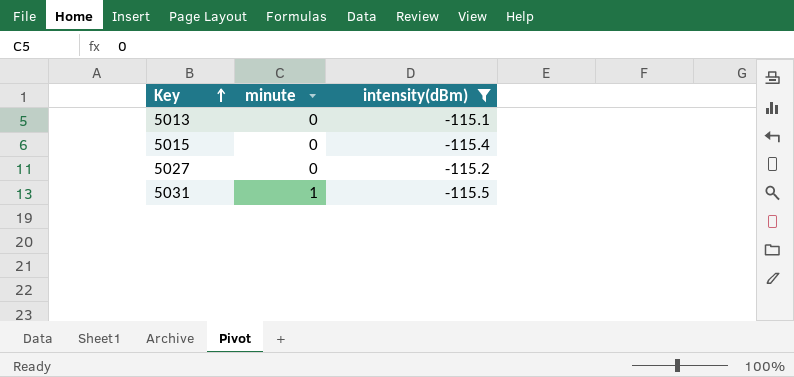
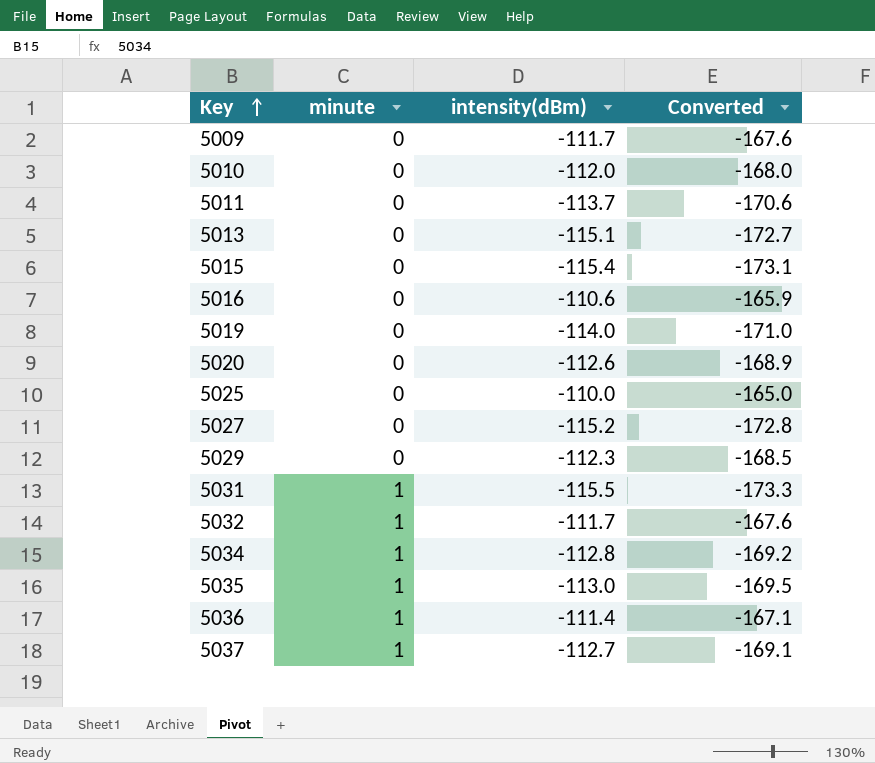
filter: intensity(dBm) <= -115.1 -> none
column Converted | formula: none -> [intensity(dBm)] * 1.5

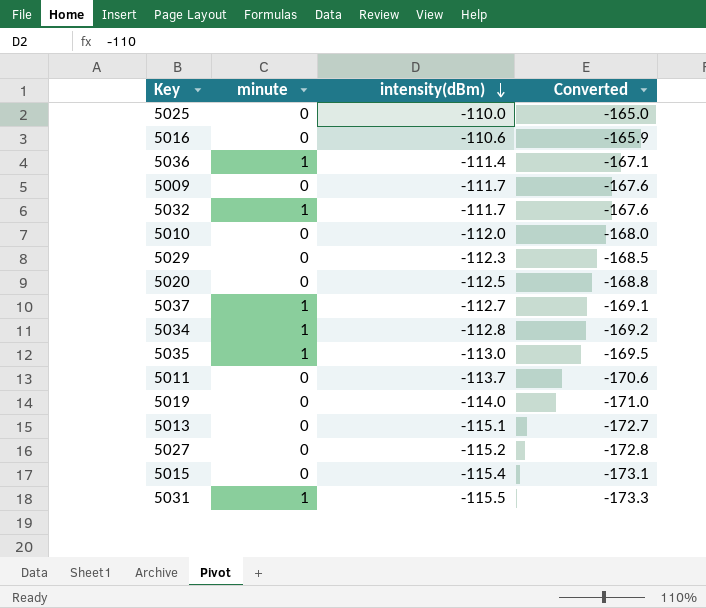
row order: Key ascending -> intensity(dBm) descending
5020 | intensity(dBm): -112.6 -> -112.5
5020 | Converted: -168.9 -> -168.8

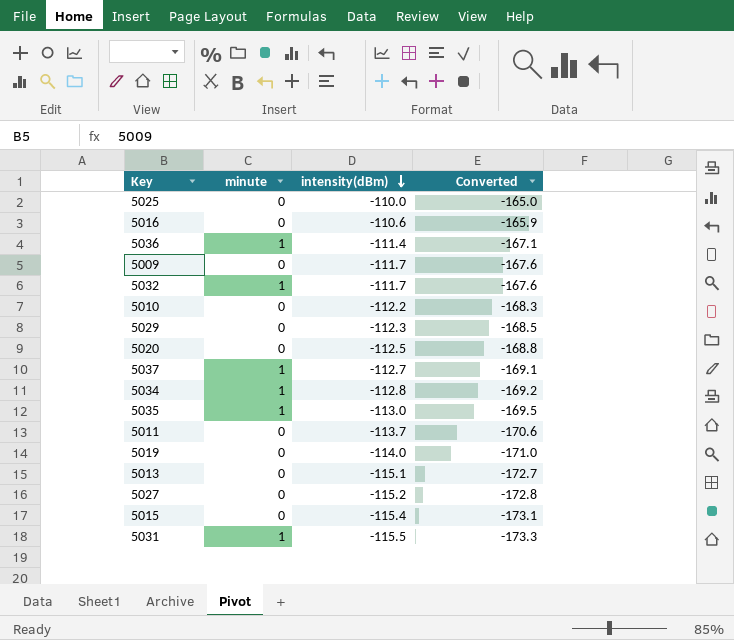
5010 | intensity(dBm): -112.0 -> -112.2
5010 | Converted: -168.0 -> -168.3

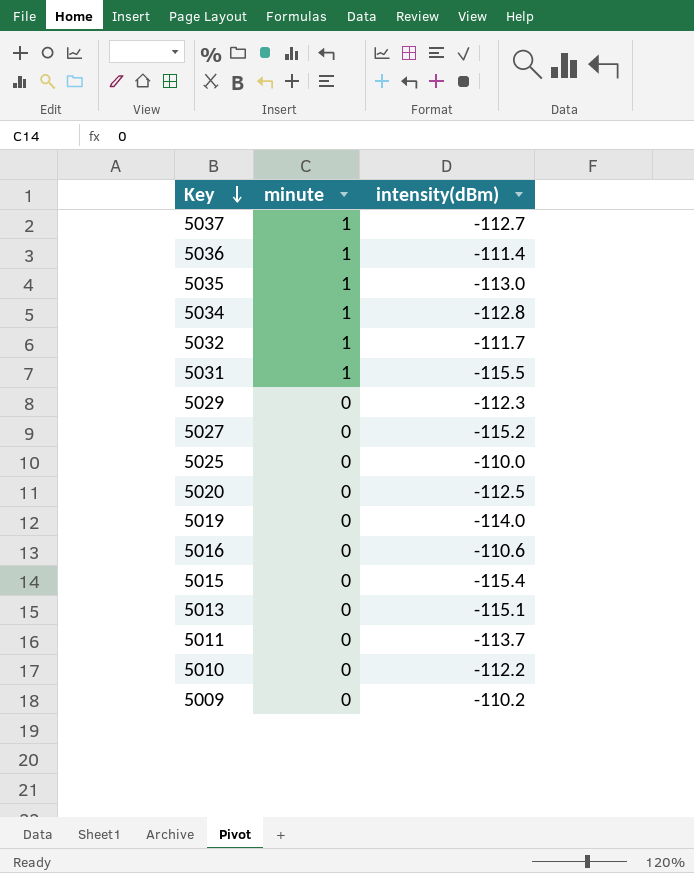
row order: intensity(dBm) descending -> Key descending
column Converted | formula: [intensity(dBm)] * 1.5 -> none
5009 | intensity(dBm): -111.7 -> -110.2

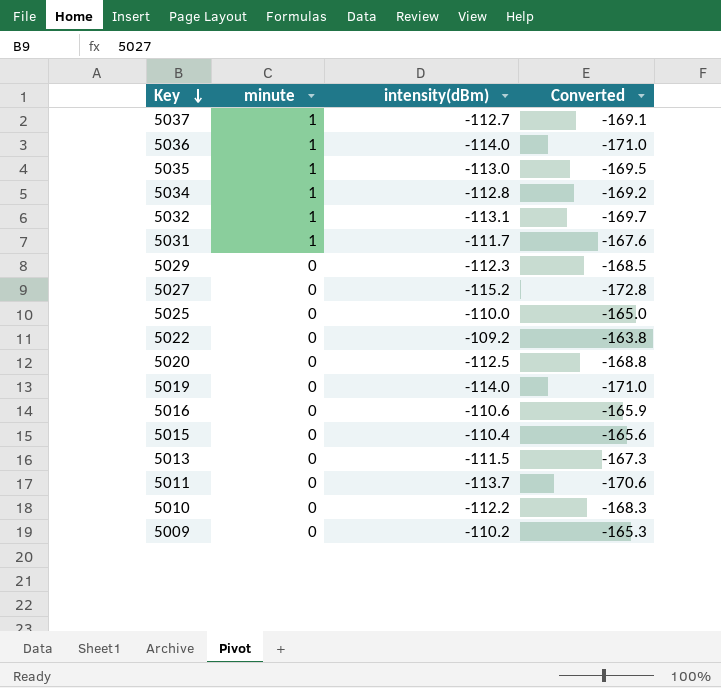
column Converted | formula: none -> [intensity(dBm)] * 1.5
5036 | intensity(dBm): -111.4 -> -114.0
5032 | intensity(dBm): -111.7 -> -113.1
5031 | intensity(dBm): -115.5 -> -111.7
row 5022: none -> 0 | -109.2 | -163.8
5015 | intensity(dBm): -115.4 -> -110.4
5013 | intensity(dBm): -115.1 -> -111.5

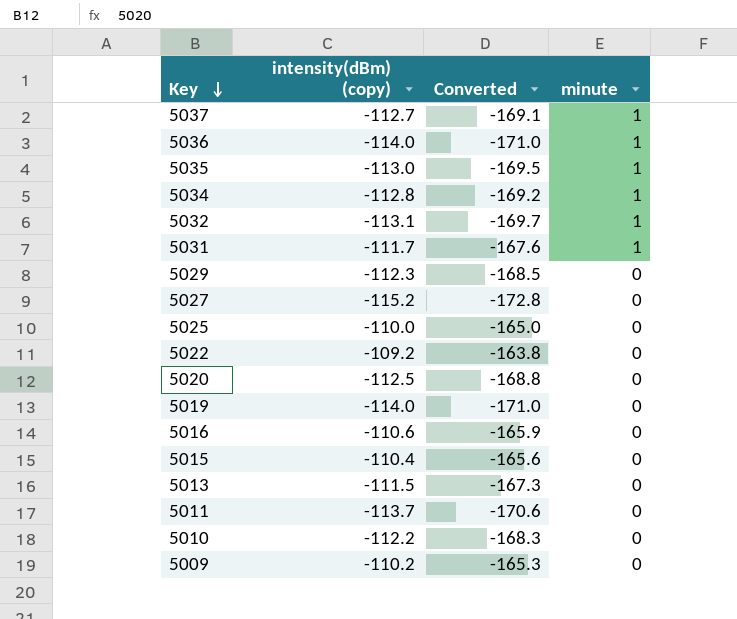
column name: intensity(dBm) -> intensity(dBm) (copy)
column minute | position: 2 -> 4

